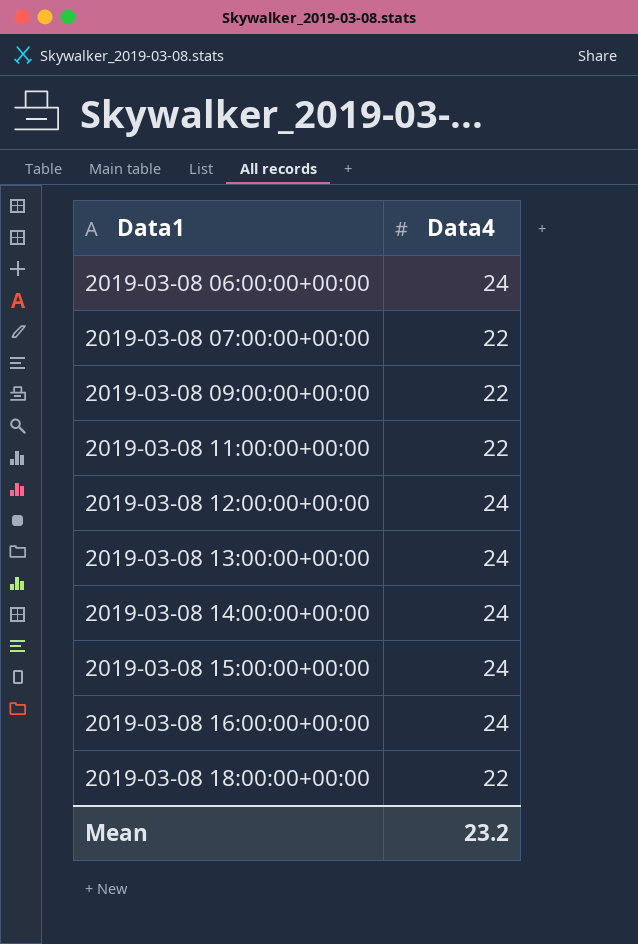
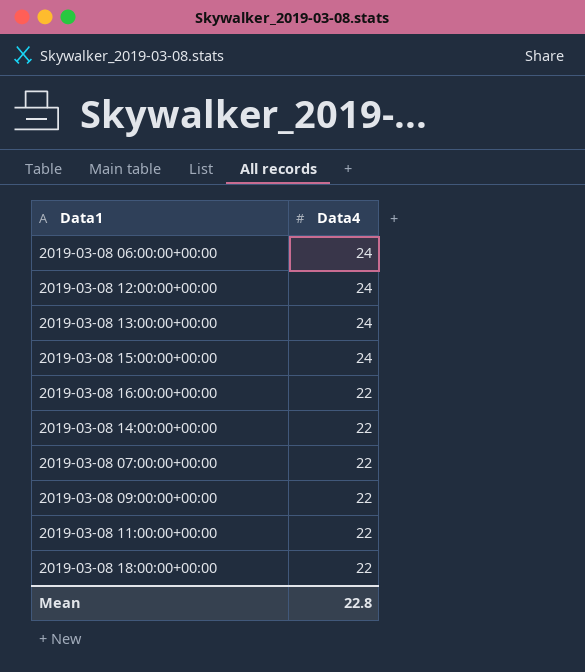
row order: Data1 ascending -> Data4 descending
2019-03-08 16:00:00+00:00 | Data4: 24 -> 22
2019-03-08 14:00:00+00:00 | Data4: 24 -> 22
Mean | Data4: 23.2 -> 22.8

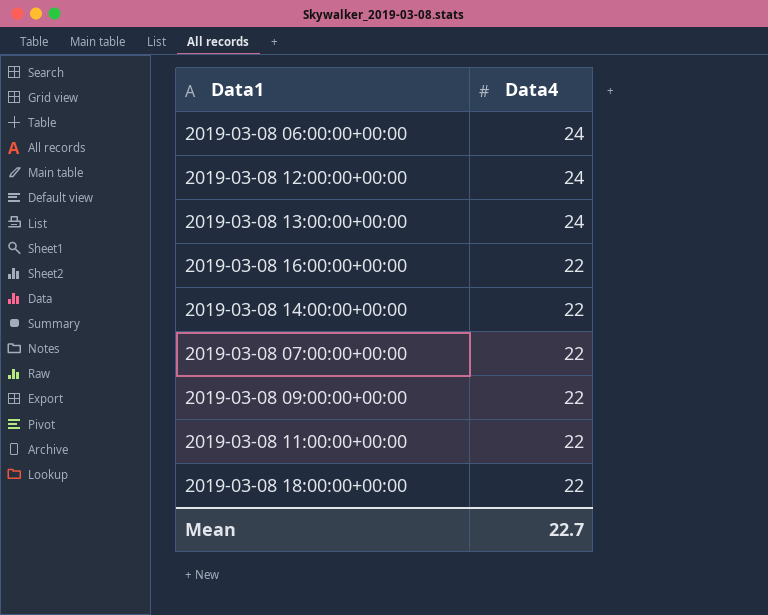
row 2019-03-08 15:00:00+00:00: 24 -> none
Mean | Data4: 22.8 -> 22.7

